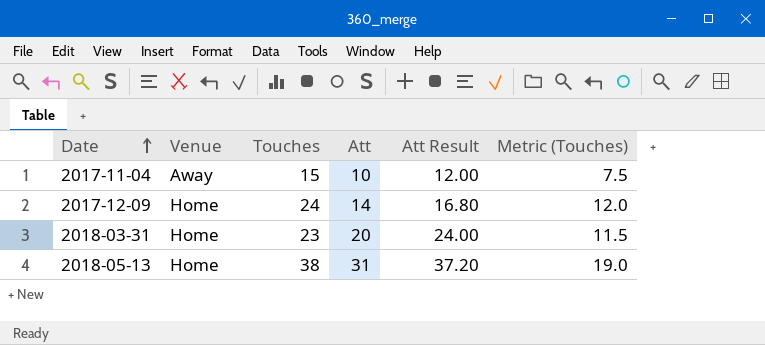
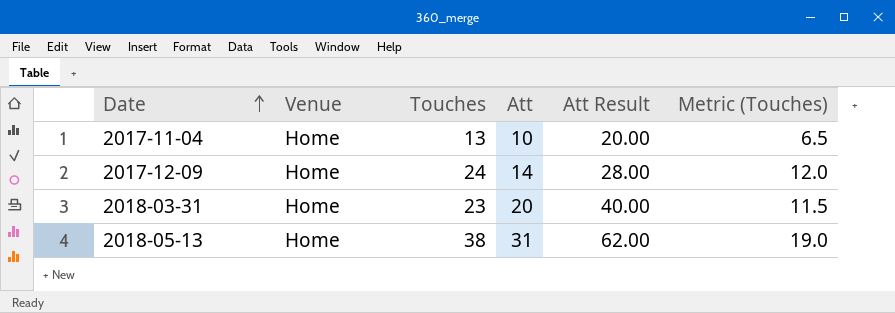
column Att Result | formula: [Att] * 1.2 -> [Att] * 2
2017-11-04 | Venue: Away -> Home
2017-11-04 | Touches: 15 -> 13
2017-11-04 | Metric (Touches): 7.5 -> 6.5

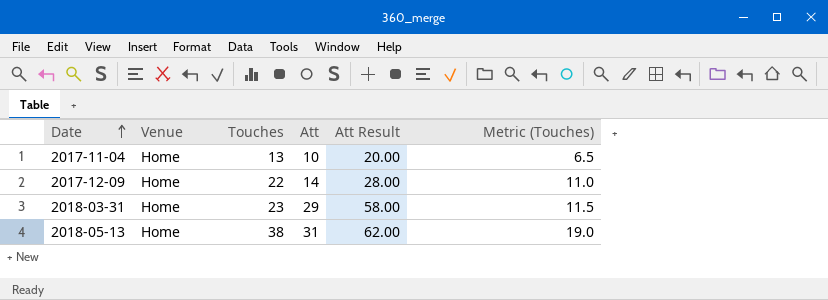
2017-12-09 | Touches: 24 -> 22
2017-12-09 | Metric (Touches): 12.0 -> 11.0
2018-03-31 | Att: 20 -> 29
2018-03-31 | Att Result: 40.00 -> 58.00

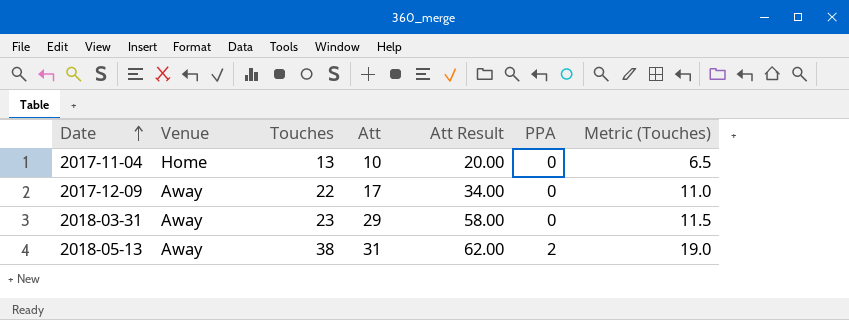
column PPA | position: none -> 6
2017-12-09 | Venue: Home -> Away
2017-12-09 | Att: 14 -> 17
2017-12-09 | Att Result: 28.00 -> 34.00
2018-03-31 | Venue: Home -> Away
2018-05-13 | Venue: Home -> Away

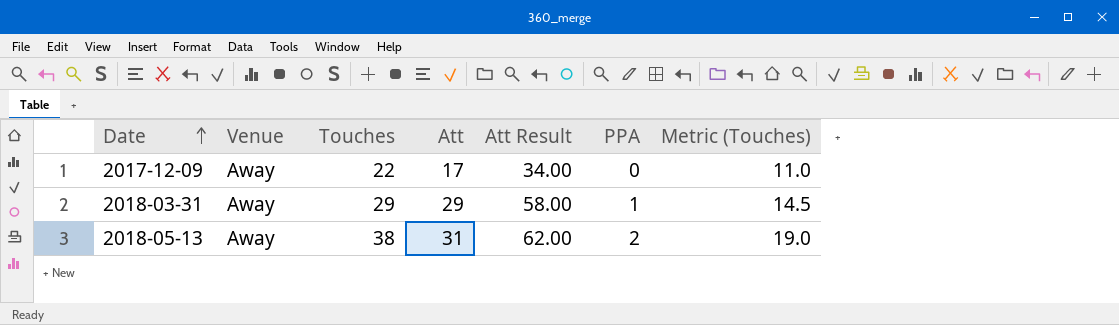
row 2017-11-04: Home | 13 | 10 | 20.00 | 0 | 6.5 -> none
2018-03-31 | Touches: 23 -> 29
2018-03-31 | PPA: 0 -> 1
2018-03-31 | Metric (Touches): 11.5 -> 14.5

